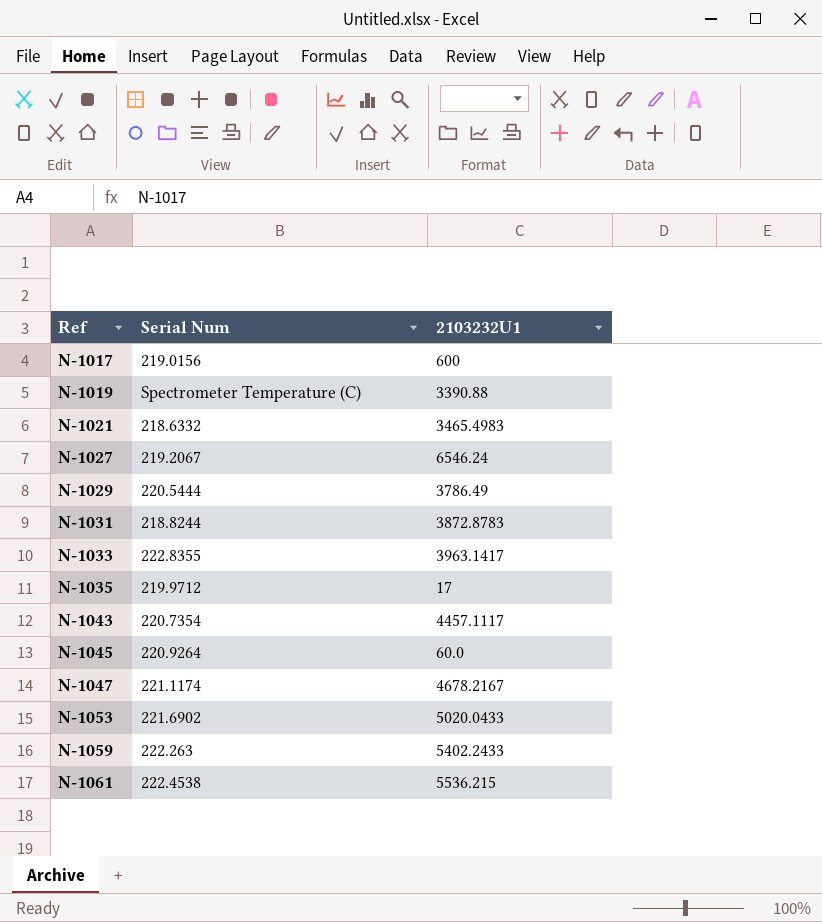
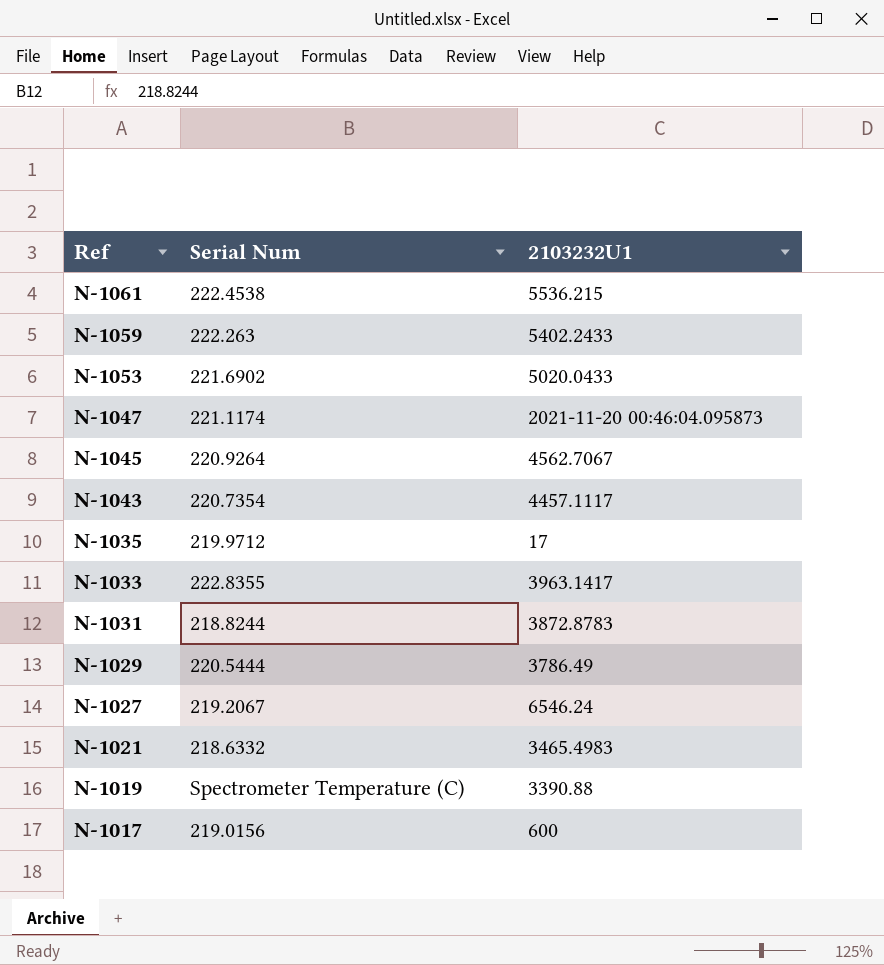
row order: Ref ascending -> Ref descending
N-1047 | 2103232U1: 4678.2167 -> 2021-11-20 00:46:04.095873
N-1045 | 2103232U1: 60.0 -> 4562.7067

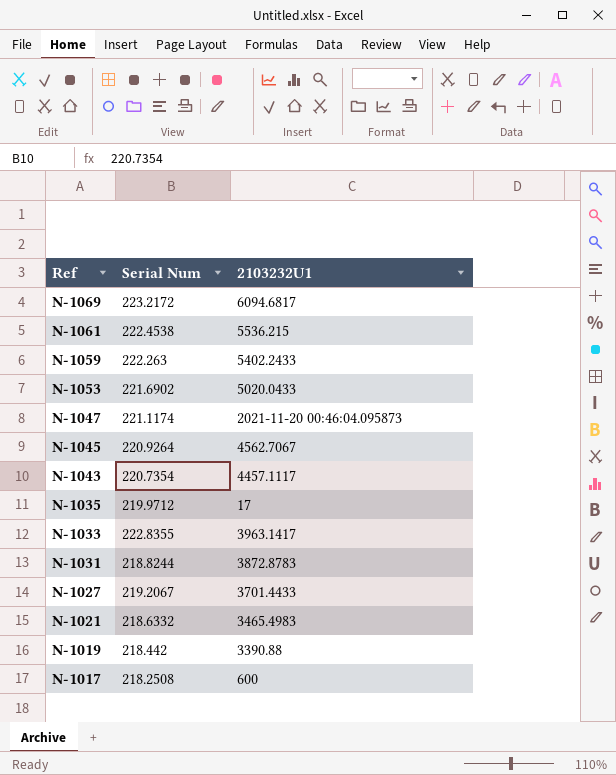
row N-1029: 220.5444 | 3786.49 -> none
row N-1069: none -> 223.2172 | 6094.6817
N-1027 | 2103232U1: 6546.24 -> 3701.4433
N-1019 | Serial Num: Spectrometer Temperature (C) -> 218.442
N-1017 | Serial Num: 219.0156 -> 218.2508

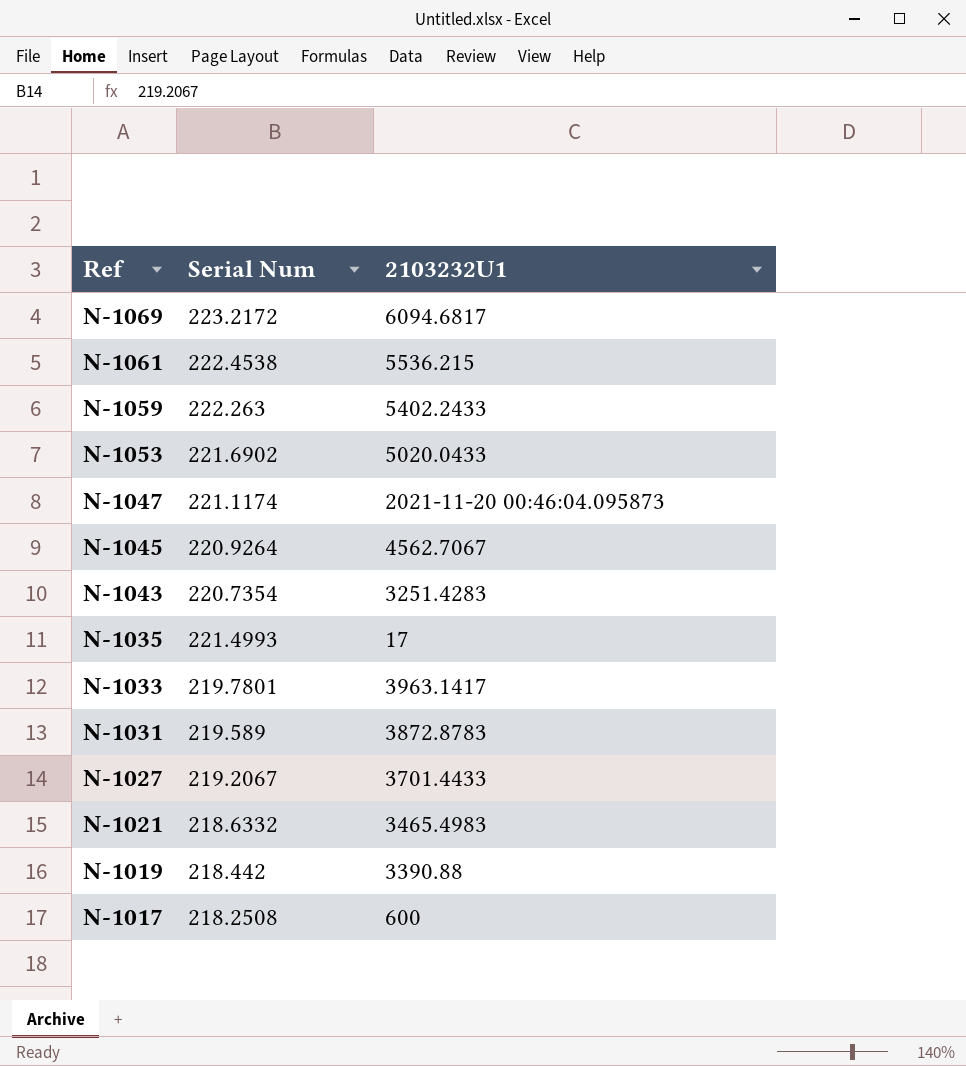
N-1043 | 2103232U1: 4457.1117 -> 3251.4283
N-1035 | Serial Num: 219.9712 -> 221.4993
N-1033 | Serial Num: 222.8355 -> 219.7801
N-1031 | Serial Num: 218.8244 -> 219.589

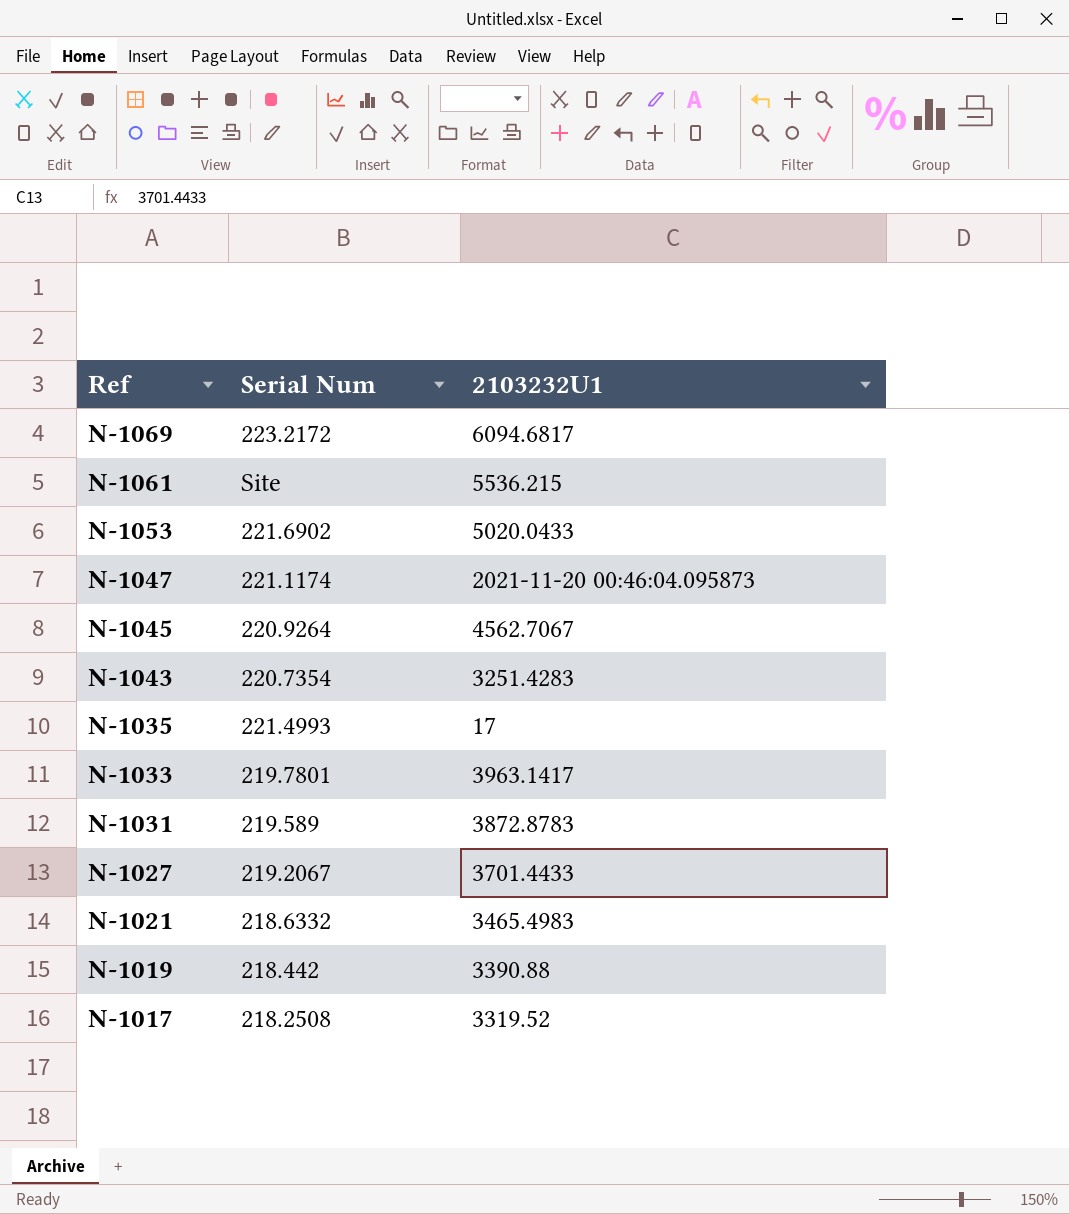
row N-1059: 222.263 | 5402.2433 -> none
N-1061 | Serial Num: 222.4538 -> Site
N-1017 | 2103232U1: 600 -> 3319.52

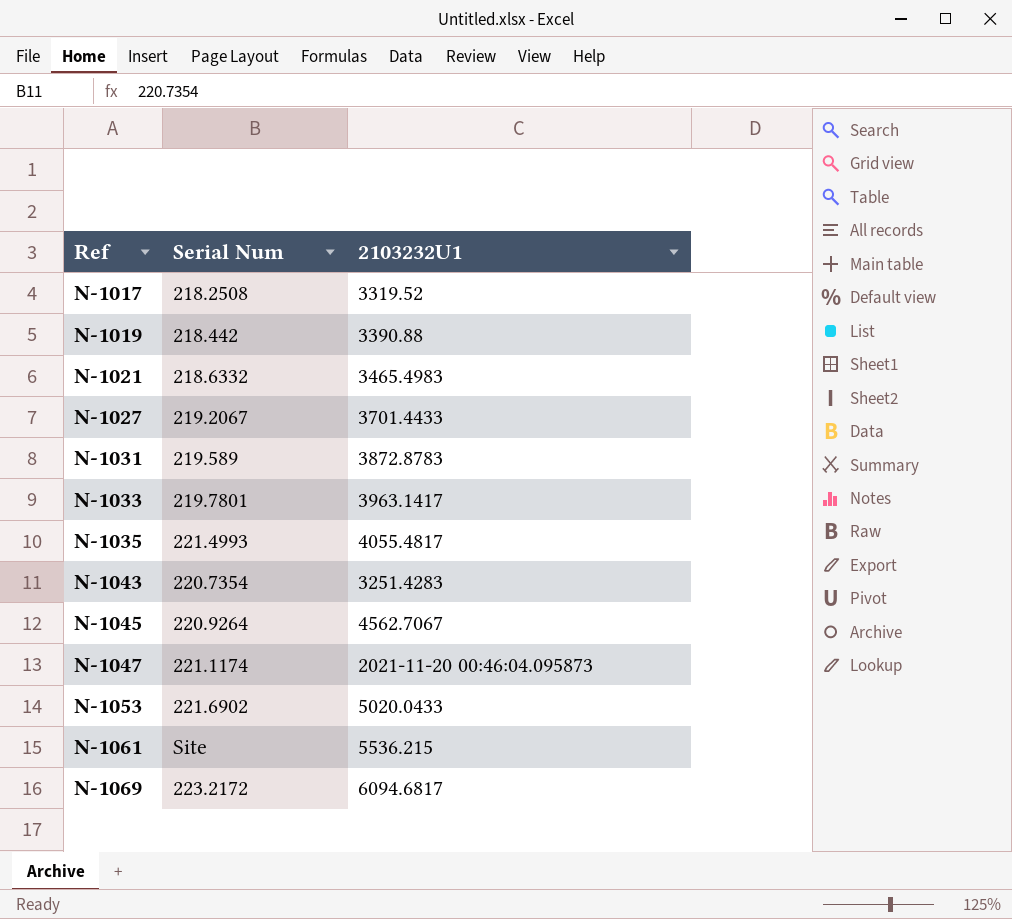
row order: Ref descending -> Ref ascending
N-1035 | 2103232U1: 17 -> 4055.4817

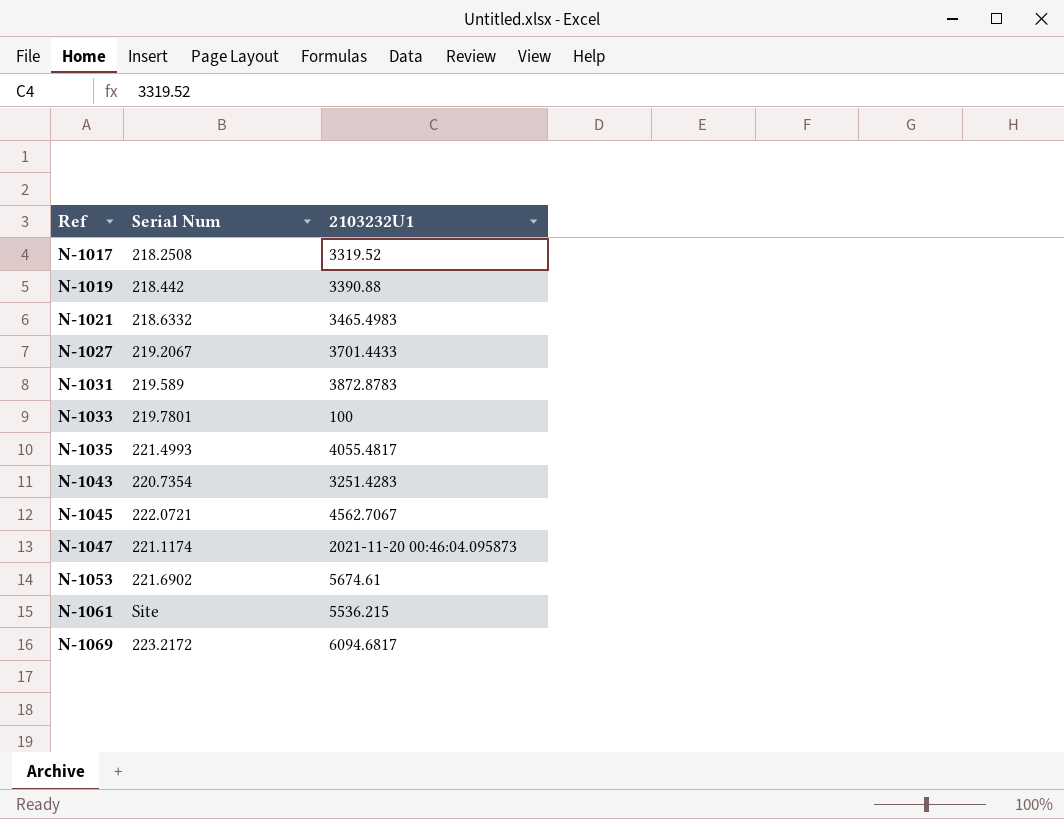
N-1033 | 2103232U1: 3963.1417 -> 100
N-1045 | Serial Num: 220.9264 -> 222.0721
N-1053 | 2103232U1: 5020.0433 -> 5674.61

